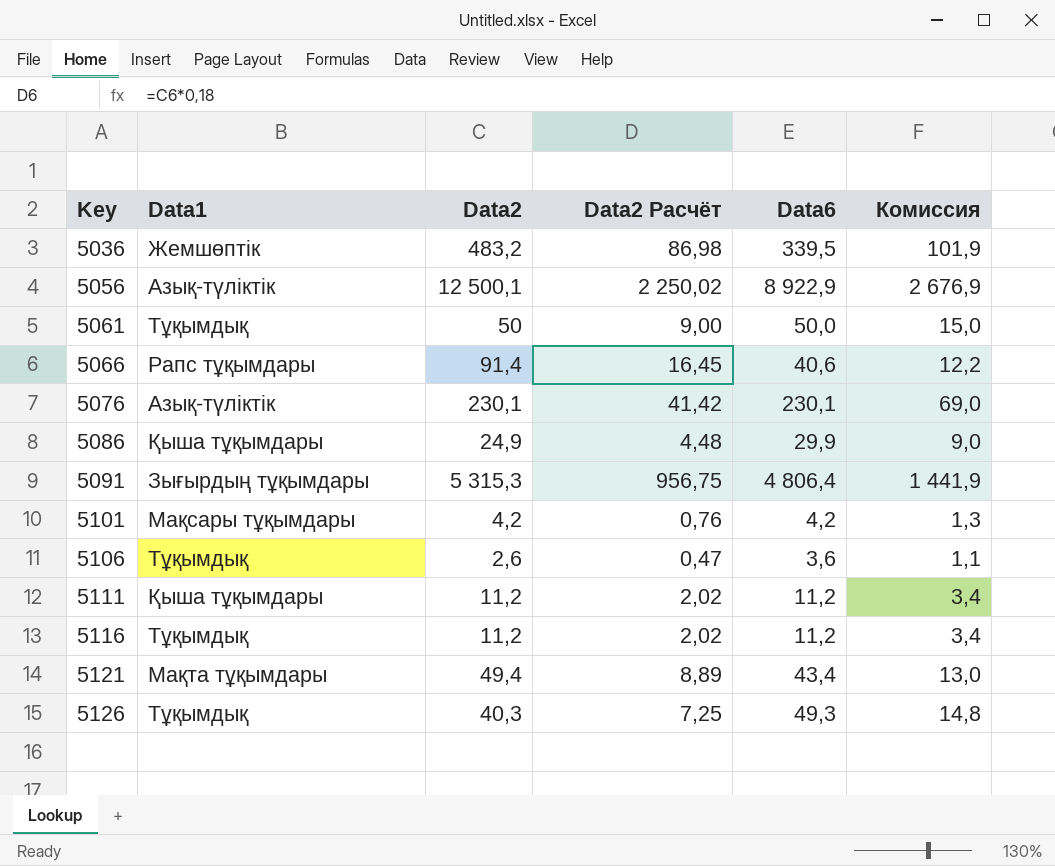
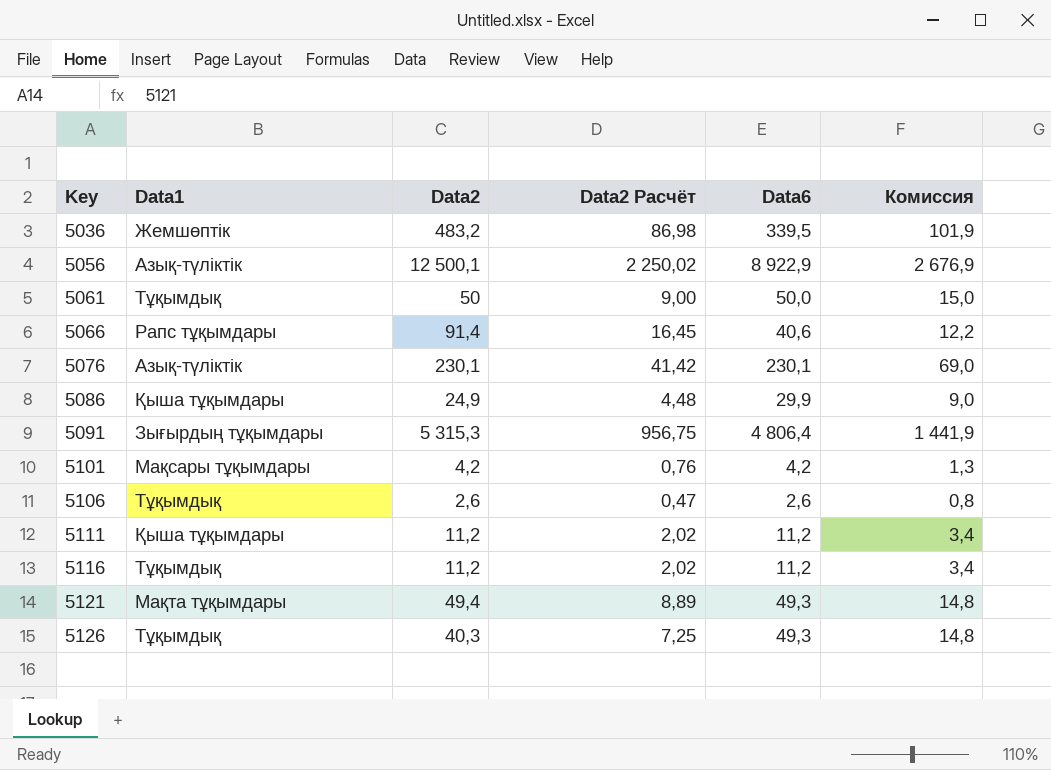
5106 | Data6: 3,6 -> 2,6
5106 | Комиссия: 1,1 -> 0,8
5121 | Data6: 43,4 -> 49,3
5121 | Комиссия: 13,0 -> 14,8

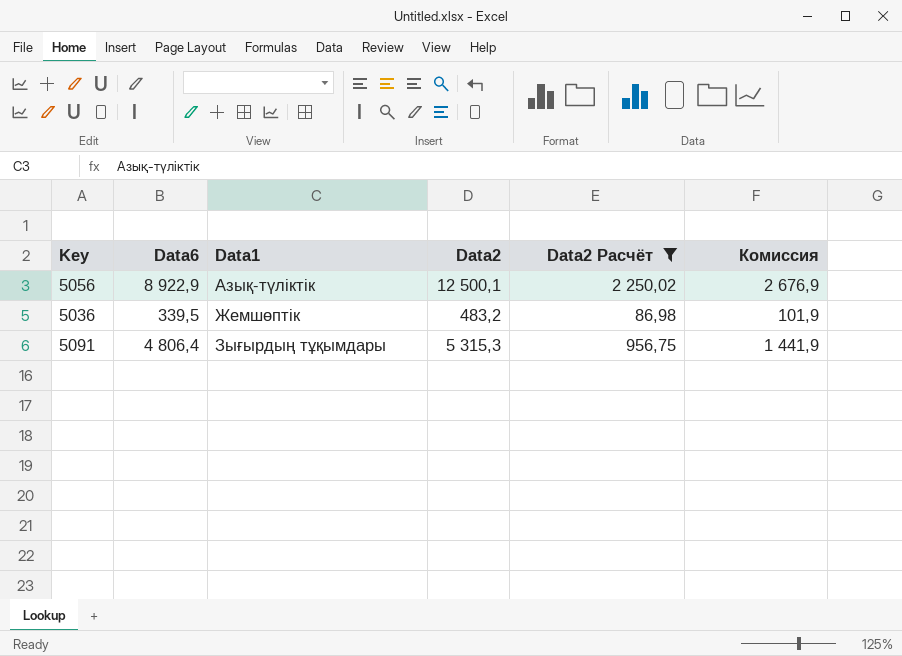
filter: none -> Data2 Расчёт >= 86,98
row order: Key ascending -> Data1 ascending
column Data6 | position: 5 -> 2

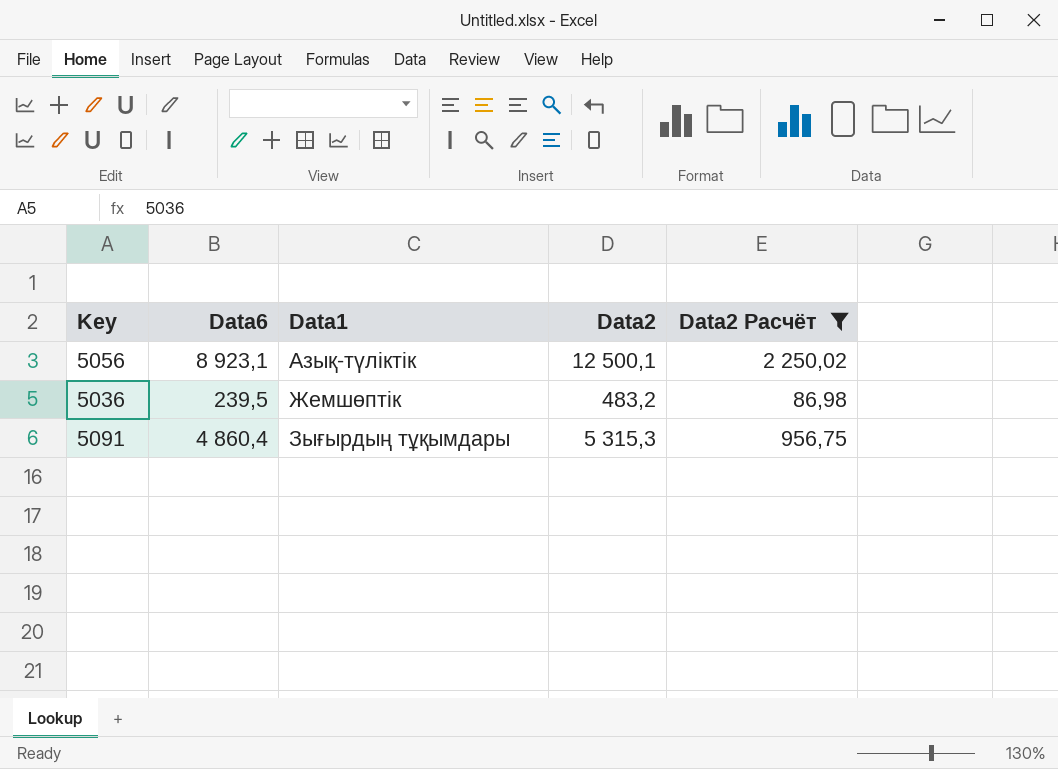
column Комиссия | formula: [Data6] * 0,3 -> none
5056 | Data6: 8 922,9 -> 8 923,1
5036 | Data6: 339,5 -> 239,5
5091 | Data6: 4 806,4 -> 4 860,4

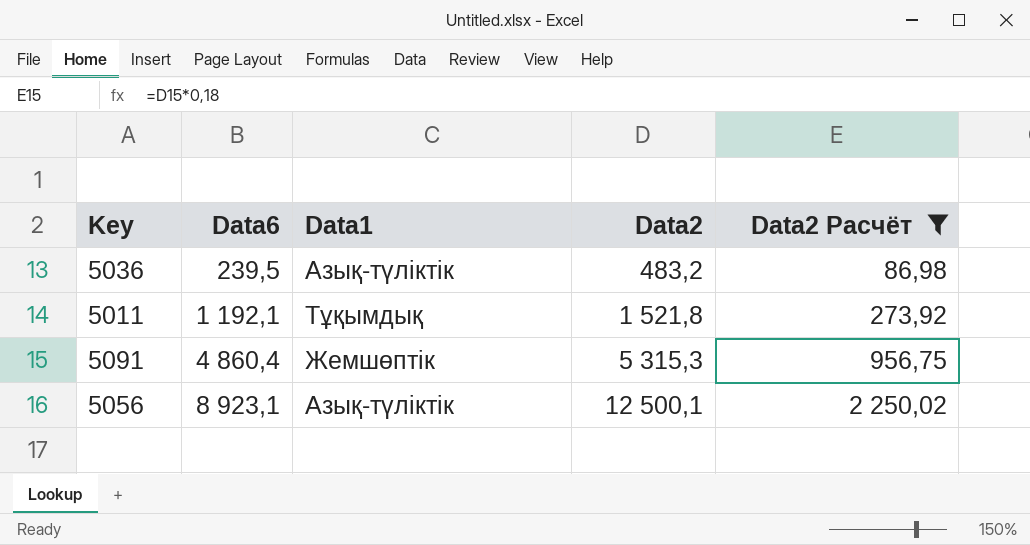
row order: Data1 ascending -> Data6 ascending
5036 | Data1: Жемшөптік -> Азық-түліктік
row 5011: none -> 1 192,1 | Тұқымдық | 1 521,8 | 273,92
5091 | Data1: Зығырдың тұқымдары -> Жемшөптік

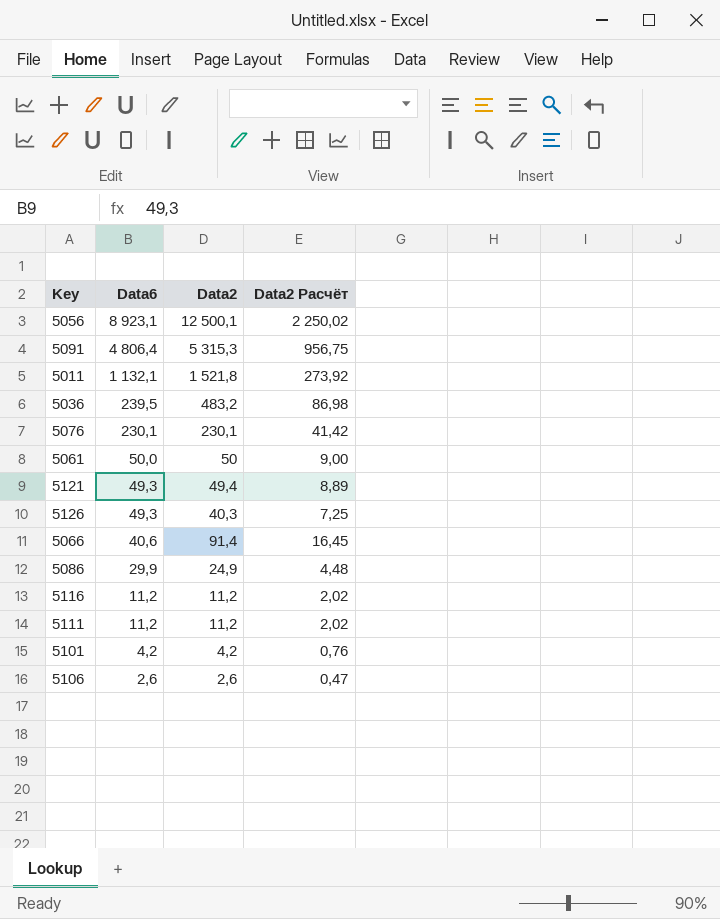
filter: Data2 Расчёт >= 86,98 -> none
row order: Data6 ascending -> Data6 descending
column Data1 | position: 3 -> none
5091 | Data6: 4 860,4 -> 4 806,4
5011 | Data6: 1 192,1 -> 1 132,1

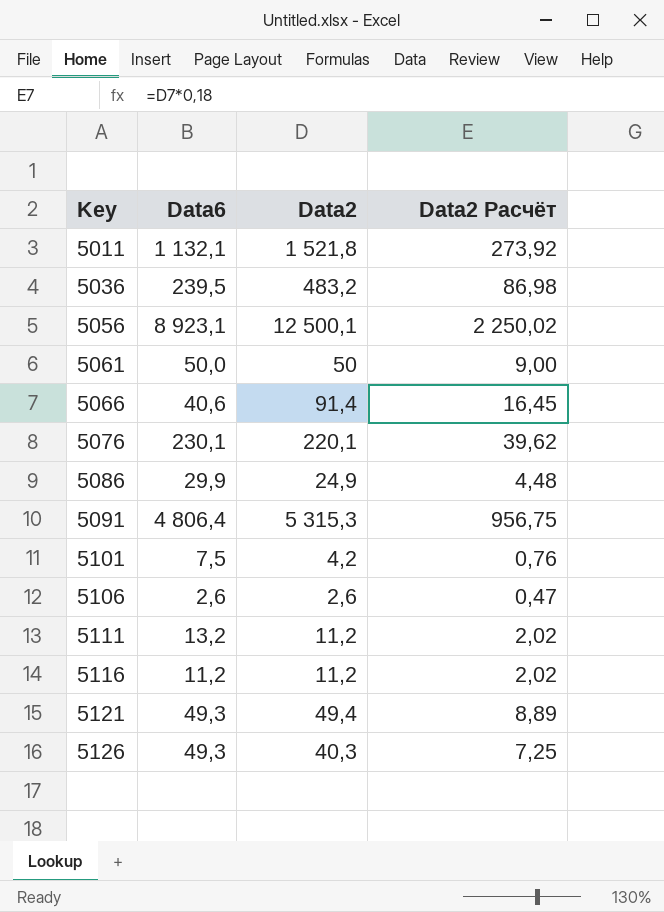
row order: Data6 descending -> Key ascending
5076 | Data2: 230,1 -> 220,1
5076 | Data2 Расчёт: 41,42 -> 39,62
5101 | Data6: 4,2 -> 7,5
5111 | Data6: 11,2 -> 13,2

